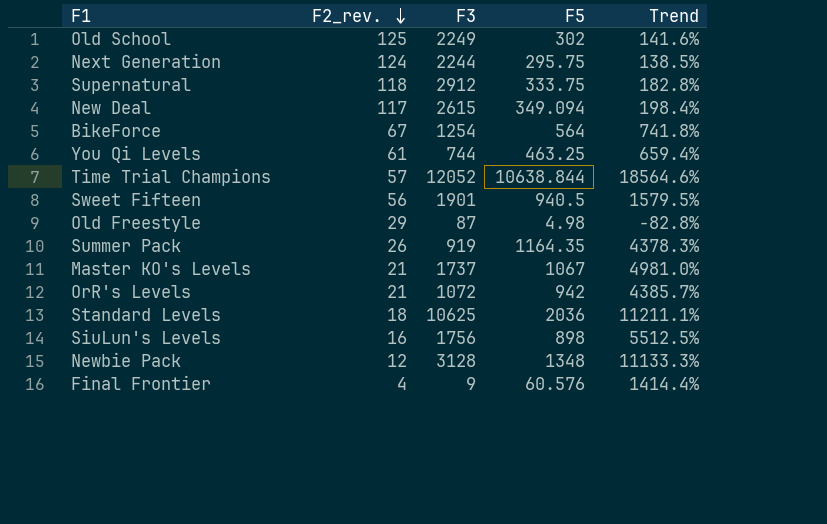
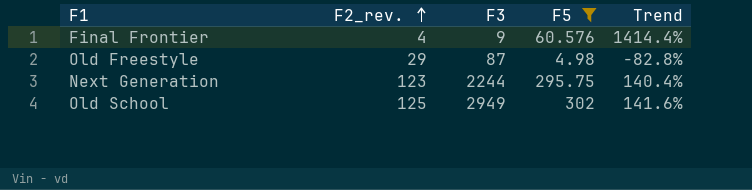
filter: none -> F5 <= 302
row order: F2_rev. descending -> F2_rev. ascending
Next Generation | F2_rev.: 124 -> 123
Next Generation | Trend: 138.5% -> 140.4%
Old School | F3: 2249 -> 2949

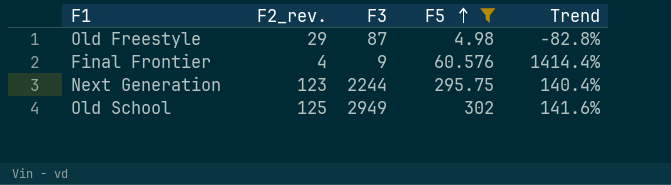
row order: F2_rev. ascending -> F5 ascending

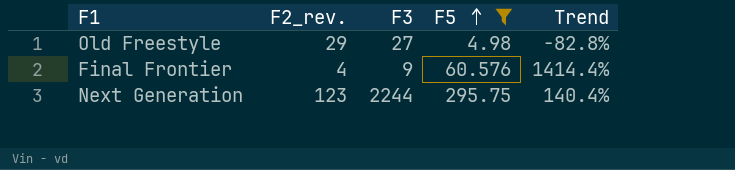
row Old School: 125 | 2949 | 302 | 141.6% -> none
Old Freestyle | F3: 87 -> 27

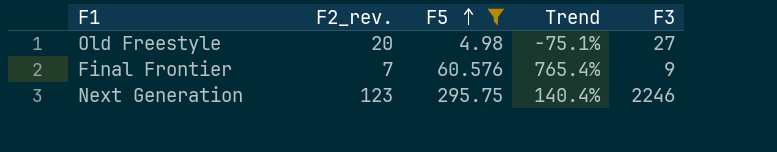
column F3 | position: 3 -> 5
Old Freestyle | F2_rev.: 29 -> 20
Old Freestyle | Trend: -82.8% -> -75.1%
Final Frontier | F2_rev.: 4 -> 7
Final Frontier | Trend: 1414.4% -> 765.4%
Next Generation | F3: 2244 -> 2246

